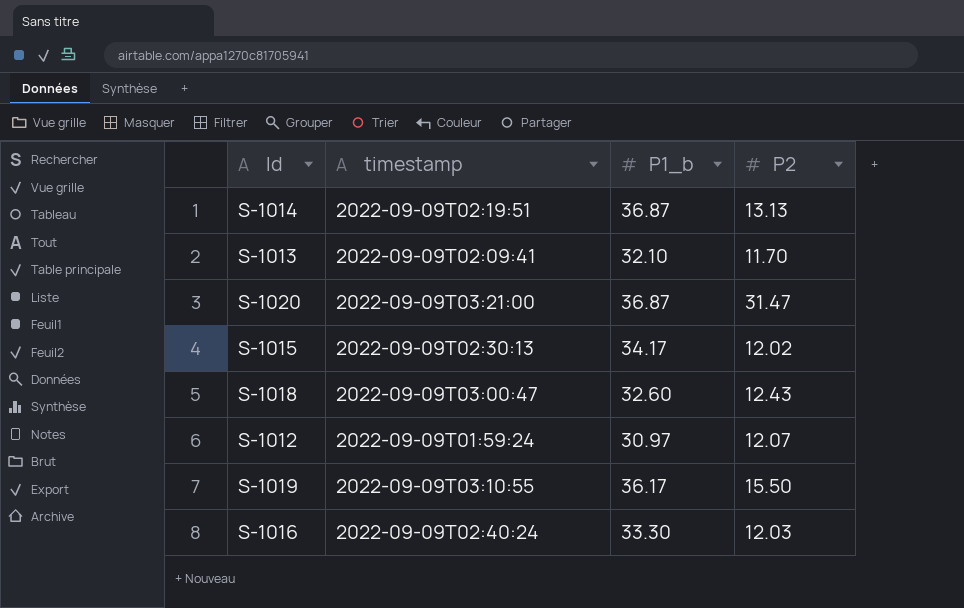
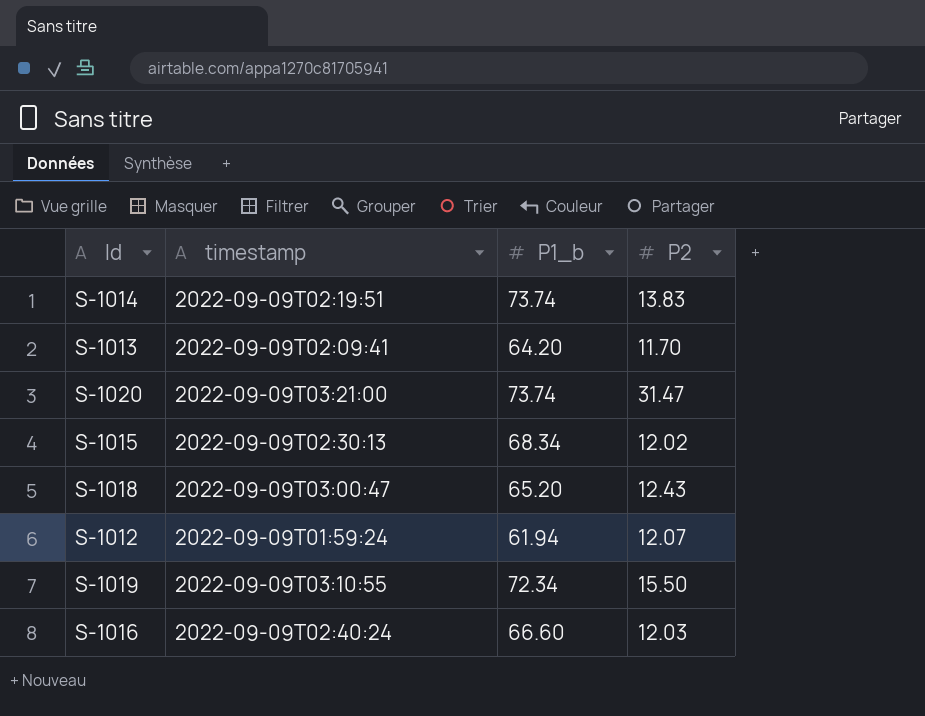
S-1014 | P1_b: 36.87 -> 73.74
S-1014 | P2: 13.13 -> 13.83
S-1013 | P1_b: 32.10 -> 64.20
S-1020 | P1_b: 36.87 -> 73.74
S-1015 | P1_b: 34.17 -> 68.34
S-1018 | P1_b: 32.60 -> 65.20
S-1012 | P1_b: 30.97 -> 61.94
S-1019 | P1_b: 36.17 -> 72.34
S-1016 | P1_b: 33.30 -> 66.60

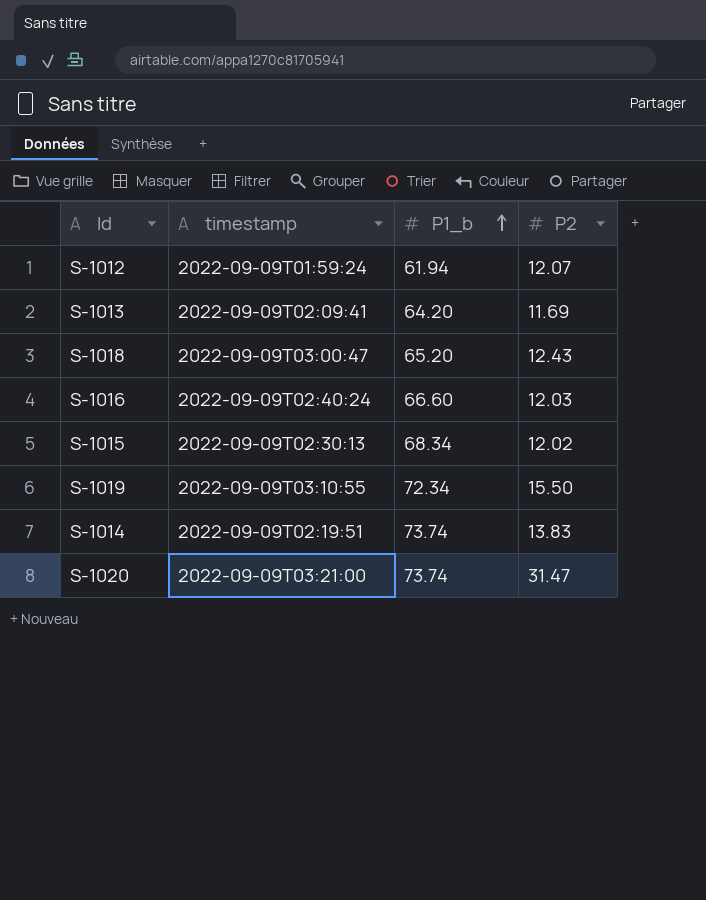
row order: none -> P1_b ascending
S-1013 | P2: 11.70 -> 11.69

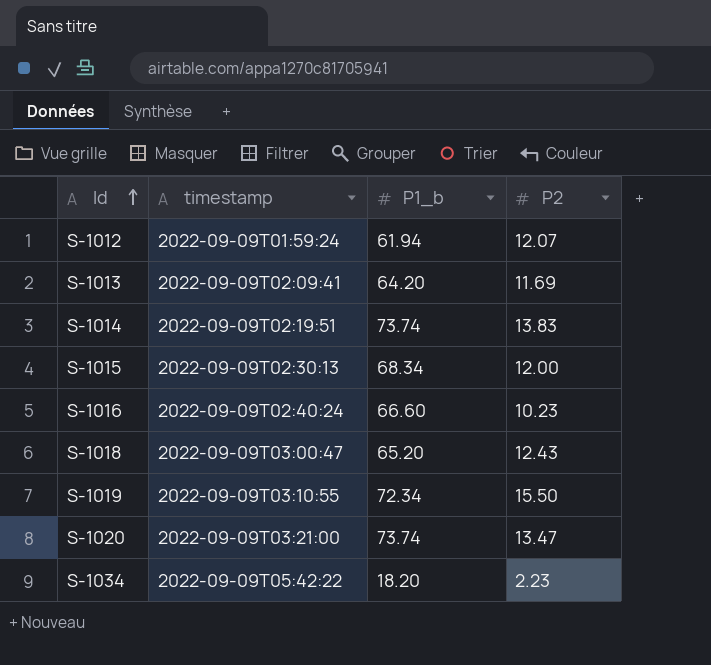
row order: P1_b ascending -> Id ascending
S-1015 | P2: 12.02 -> 12.00
S-1016 | P2: 12.03 -> 10.23
S-1020 | P2: 31.47 -> 13.47
row S-1034: none -> 2022-09-09T05:42:22 | 18.20 | 2.23

